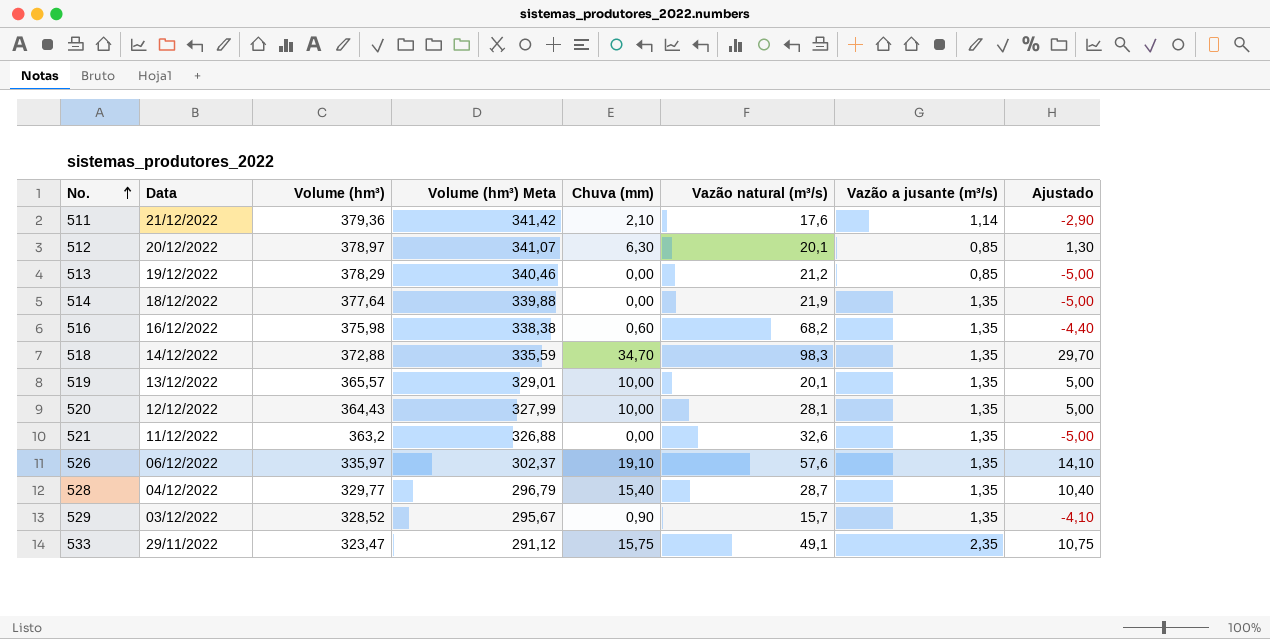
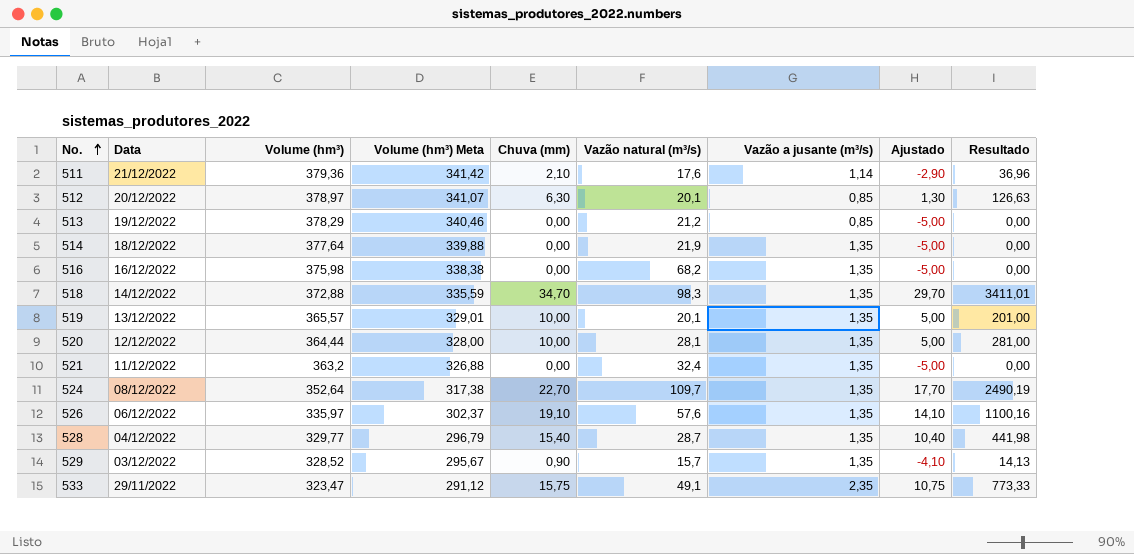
column Resultado | formula: none -> [Chuva (mm)] * [Vazão natural (m³/s)]
516 | Chuva (mm): 0,60 -> 0,00
516 | Ajustado: -4,40 -> -5,00
520 | Volume (hm³): 364,43 -> 364,44
520 | Volume (hm³) Meta: 327,99 -> 328,00
521 | Vazão natural (m³/s): 32,6 -> 32,4
row 524: none -> 08/12/2022 | 352,64 | 317,38 | 22,70 | 109,7 | 1,35 | 17,70 | 2490,19

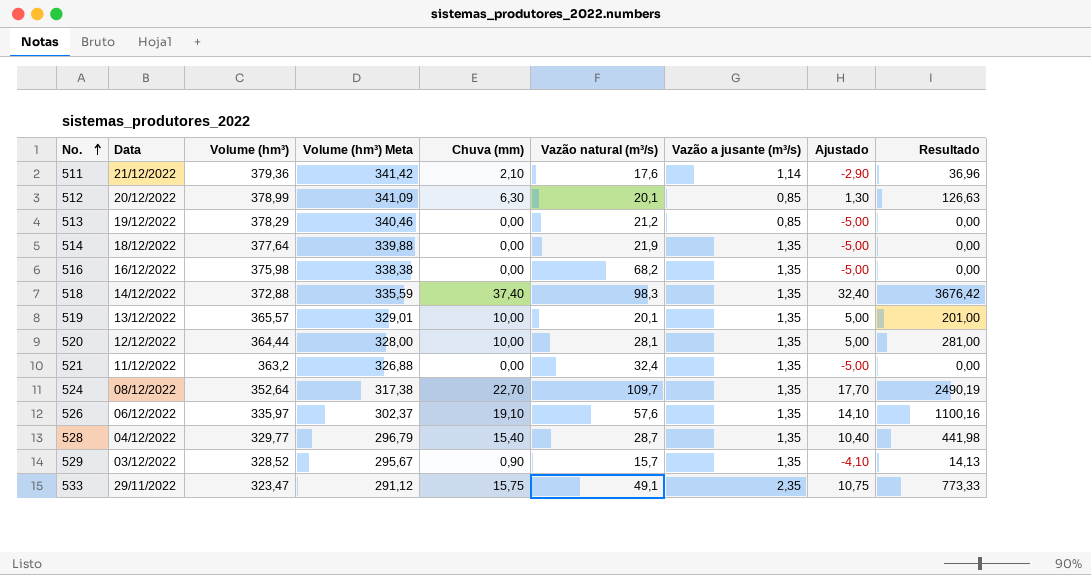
512 | Volume (hm³): 378,97 -> 378,99
512 | Volume (hm³) Meta: 341,07 -> 341,09
518 | Chuva (mm): 34,70 -> 37,40
518 | Ajustado: 29,70 -> 32,40
518 | Resultado: 3411,01 -> 3676,42

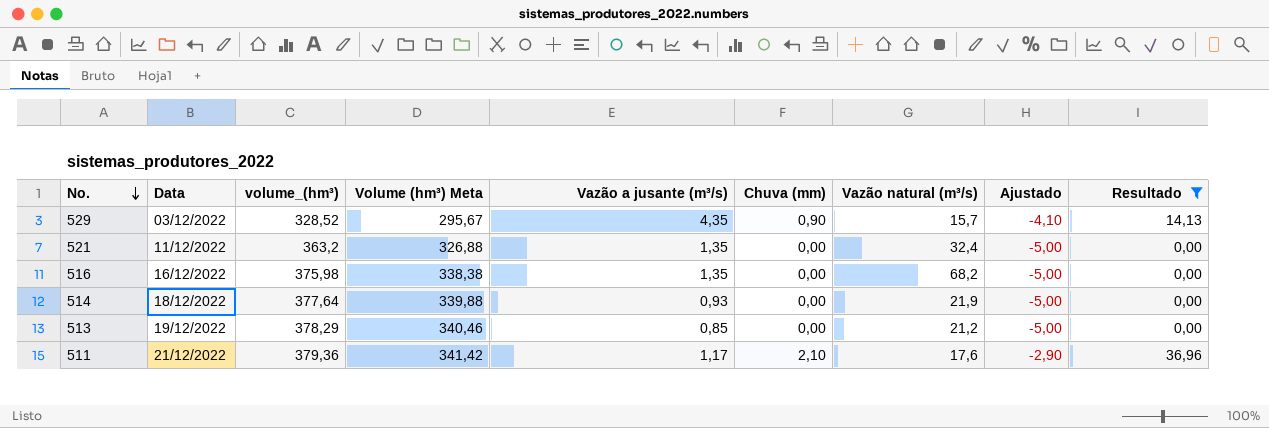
filter: none -> Resultado <= 36,96
row order: No. ascending -> No. descending
column name: Volume (hm³) -> volume_(hm³)
column Vazão a jusante (m³/s) | position: 7 -> 5
529 | Vazão a jusante (m³/s): 1,35 -> 4,35
514 | Vazão a jusante (m³/s): 1,35 -> 0,93
511 | Vazão a jusante (m³/s): 1,14 -> 1,17

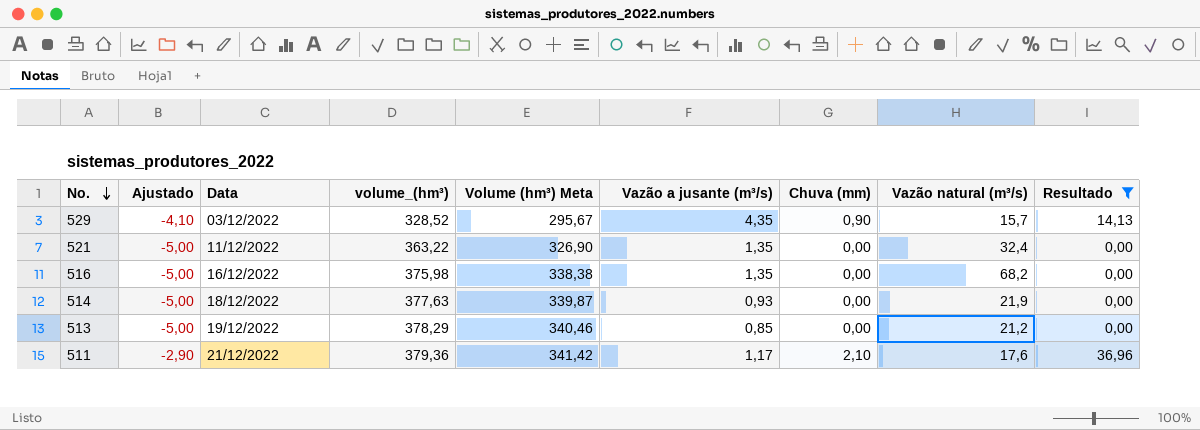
column Ajustado | position: 8 -> 2
521 | volume_(hm³): 363,2 -> 363,22
521 | Volume (hm³) Meta: 326,88 -> 326,90
514 | volume_(hm³): 377,64 -> 377,63
514 | Volume (hm³) Meta: 339,88 -> 339,87

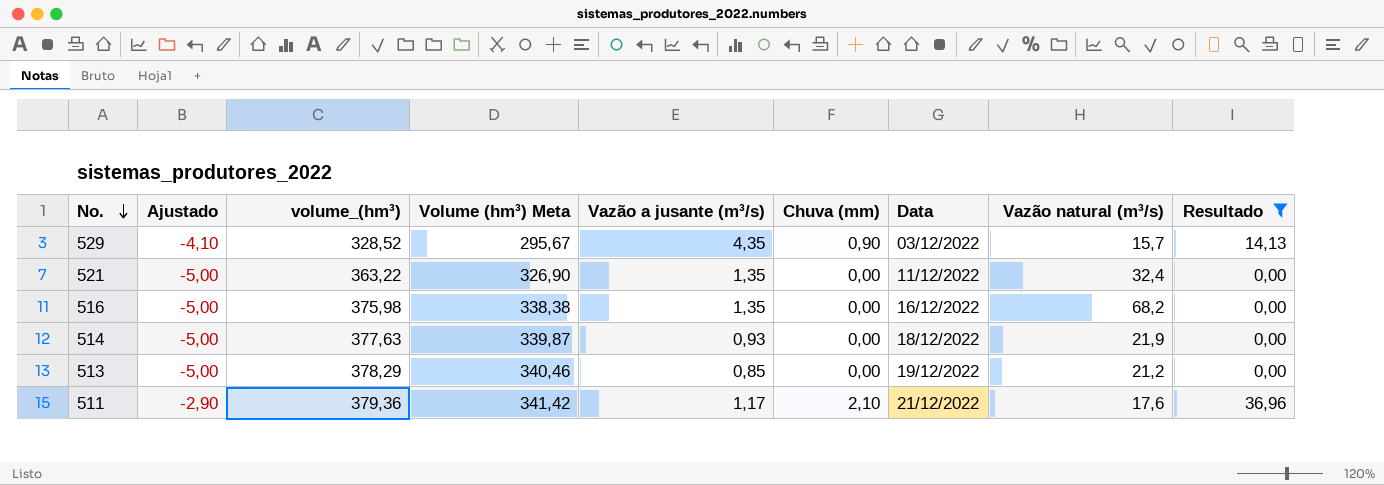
column Data | position: 3 -> 7

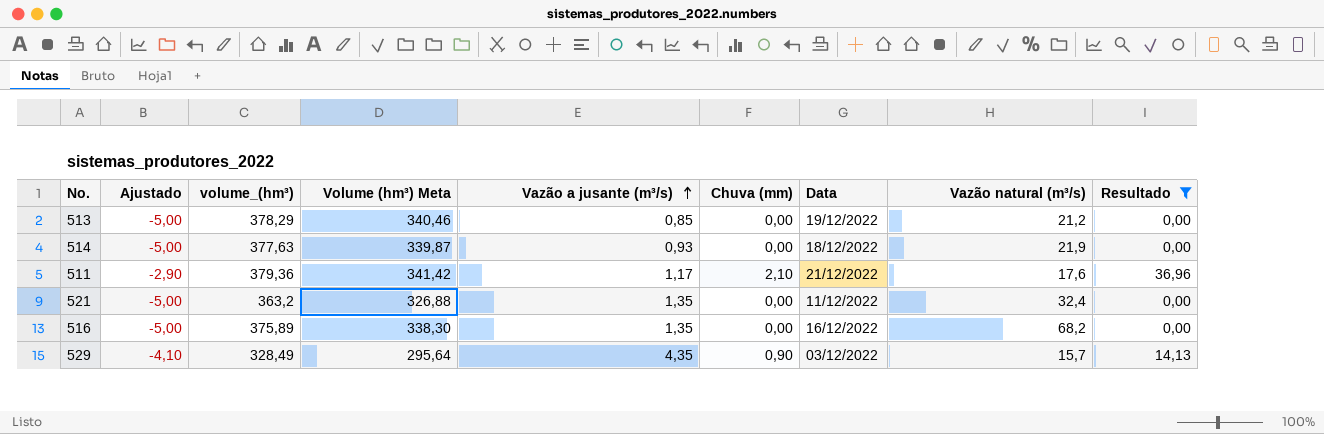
row order: No. descending -> Vazão a jusante (m³/s) ascending
521 | volume_(hm³): 363,22 -> 363,2
521 | Volume (hm³) Meta: 326,90 -> 326,88
516 | volume_(hm³): 375,98 -> 375,89
516 | Volume (hm³) Meta: 338,38 -> 338,30
529 | volume_(hm³): 328,52 -> 328,49
529 | Volume (hm³) Meta: 295,67 -> 295,64

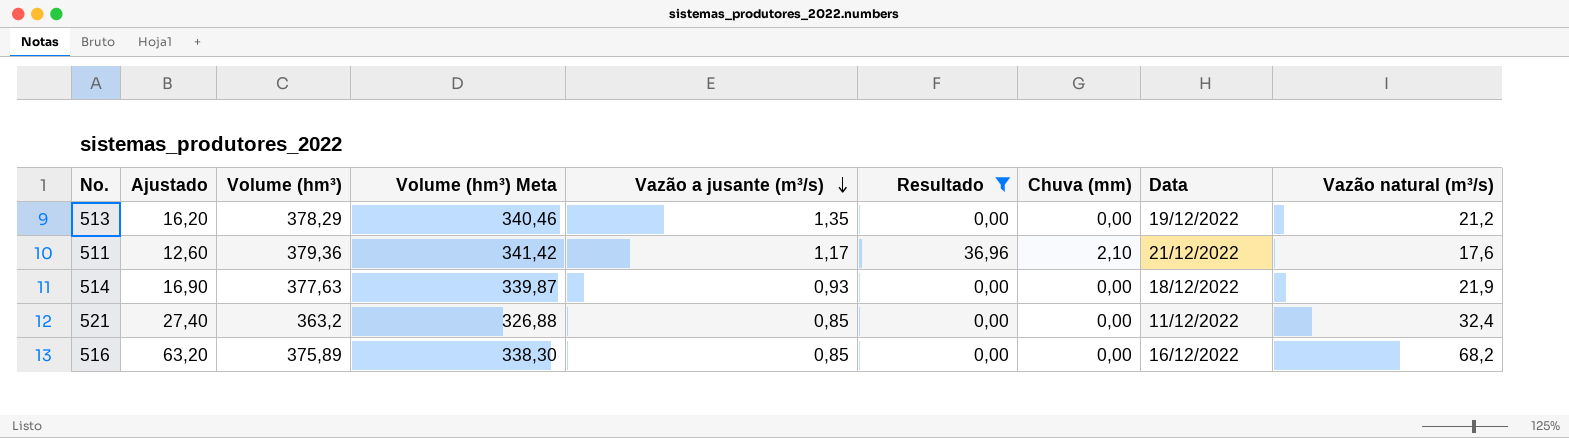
row order: Vazão a jusante (m³/s) ascending -> Vazão a jusante (m³/s) descending
column Ajustado | formula: [Chuva (mm)] - 5 -> [Vazão natural (m³/s)] - 5
column name: volume_(hm³) -> Volume (hm³)
column Resultado | position: 9 -> 6
row 529: -4,10 | 328,49 | 295,64 | 4,35 | 0,90 | 03/12/2022 | 15,7 | 14,13 -> none
513 | Vazão a jusante (m³/s): 0,85 -> 1,35
521 | Vazão a jusante (m³/s): 1,35 -> 0,85
516 | Vazão a jusante (m³/s): 1,35 -> 0,85

